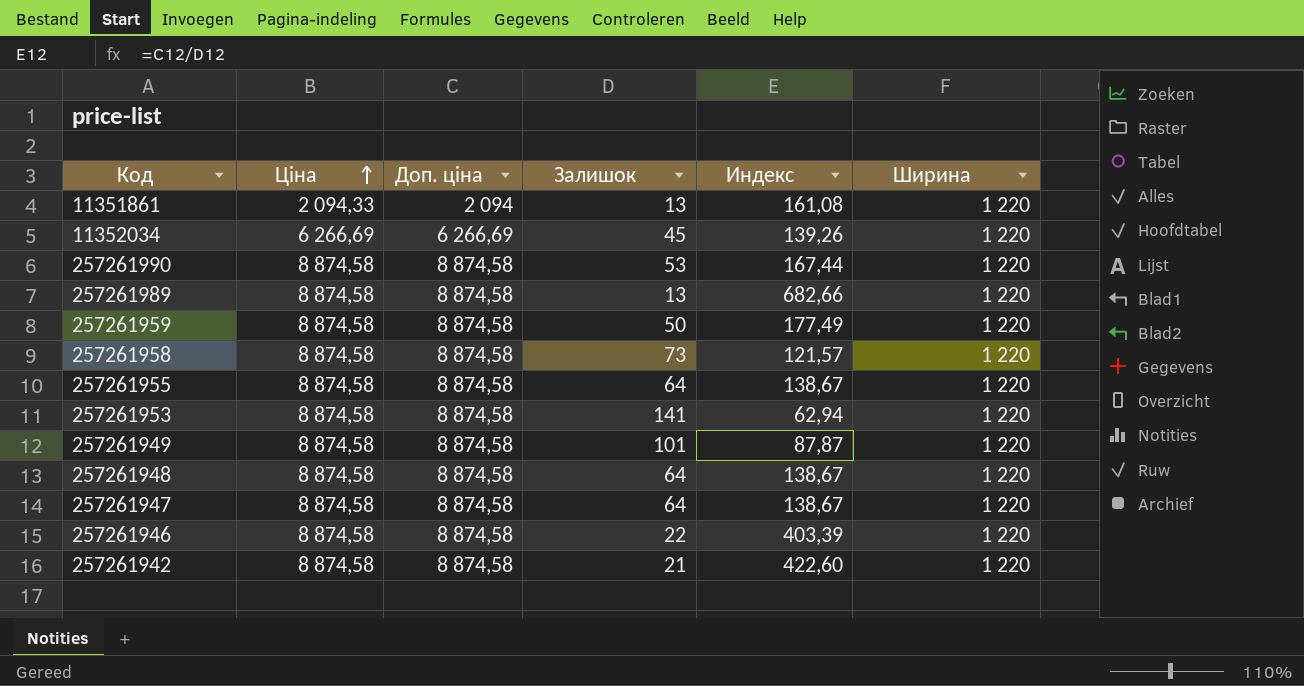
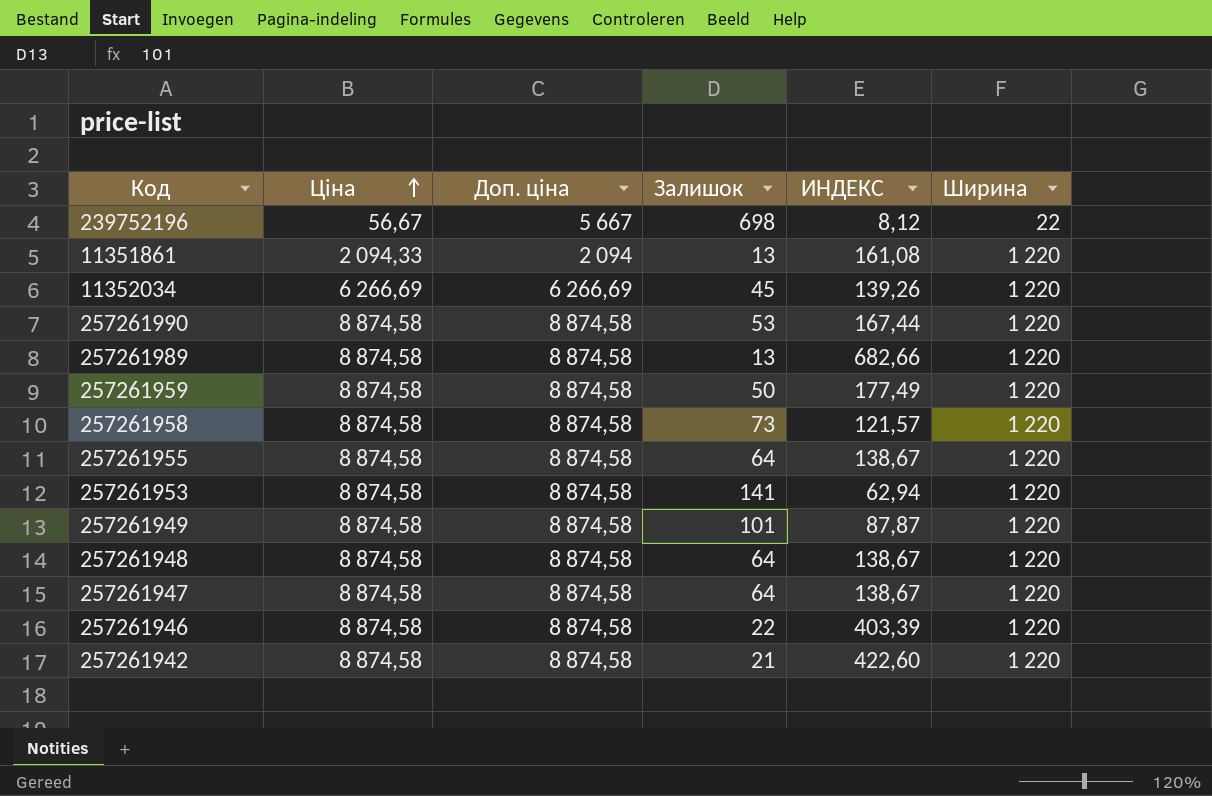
column name: Индекс -> ИНДЕКС
row 239752196: none -> 56,67 | 5 667 | 698 | 8,12 | 22

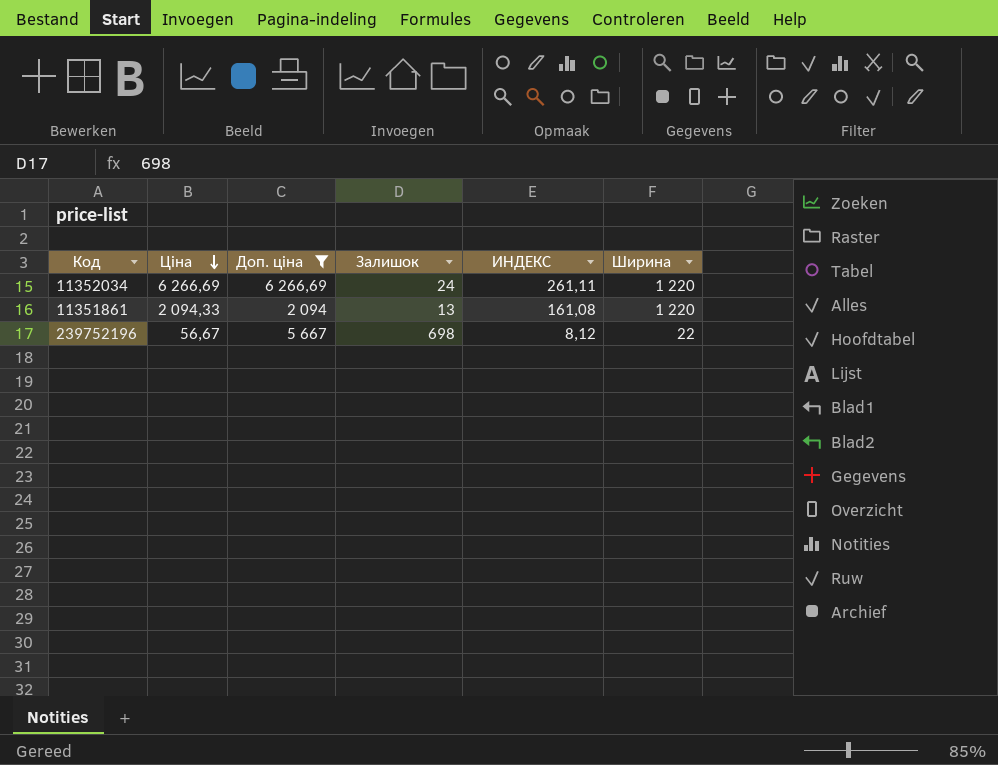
filter: none -> Доп. ціна != 8 874,58
row order: Ціна ascending -> Ціна descending
11352034 | Залишок: 45 -> 24
11352034 | ИНДЕКС: 139,26 -> 261,11

